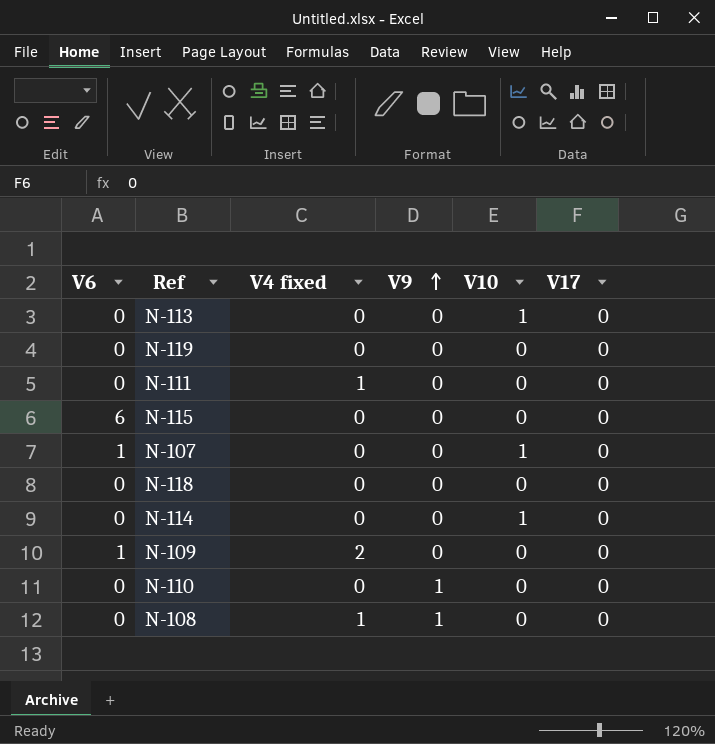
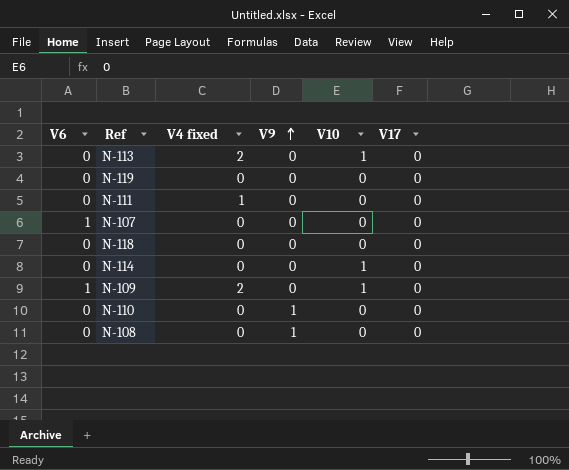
row N-115: 6 | 0 | 0 | 0 | 0 -> none
N-113 | V4 fixed: 0 -> 2
N-107 | V10: 1 -> 0
N-109 | V10: 0 -> 1
N-108 | V4 fixed: 1 -> 0

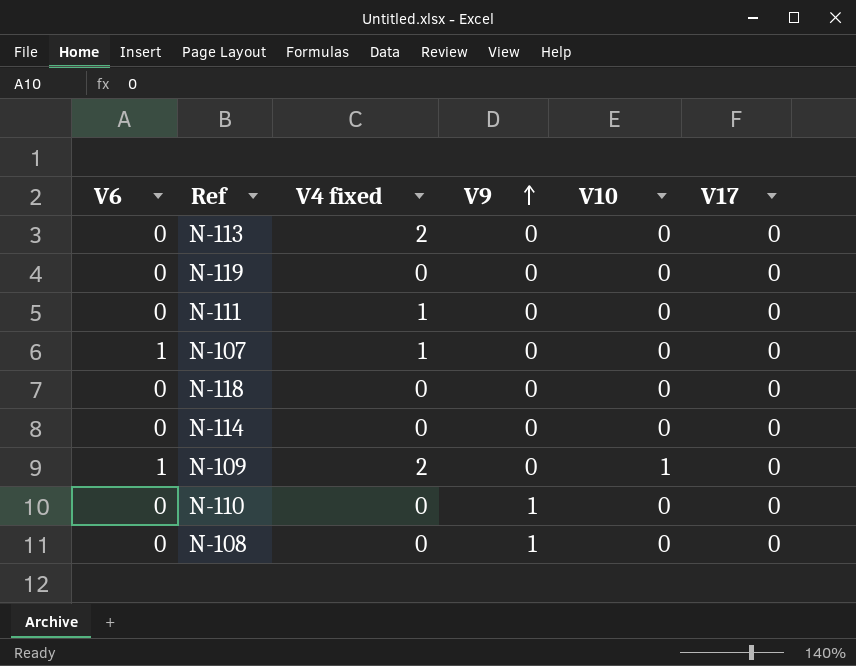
N-113 | V10: 1 -> 0
N-107 | V4 fixed: 0 -> 1
N-114 | V10: 1 -> 0

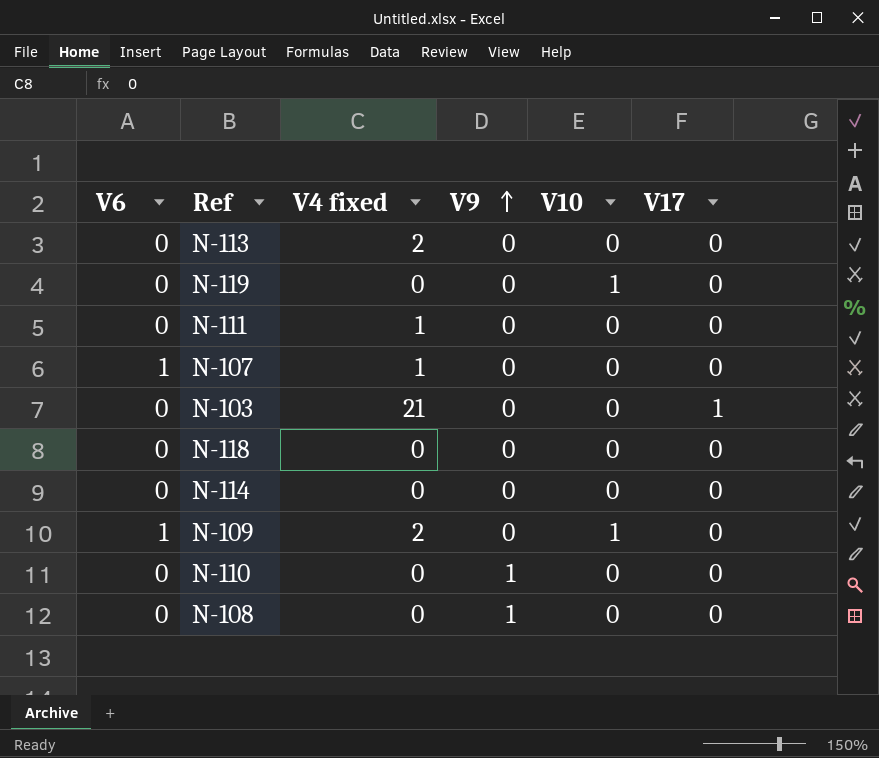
N-119 | V10: 0 -> 1
row N-103: none -> 0 | 21 | 0 | 0 | 1

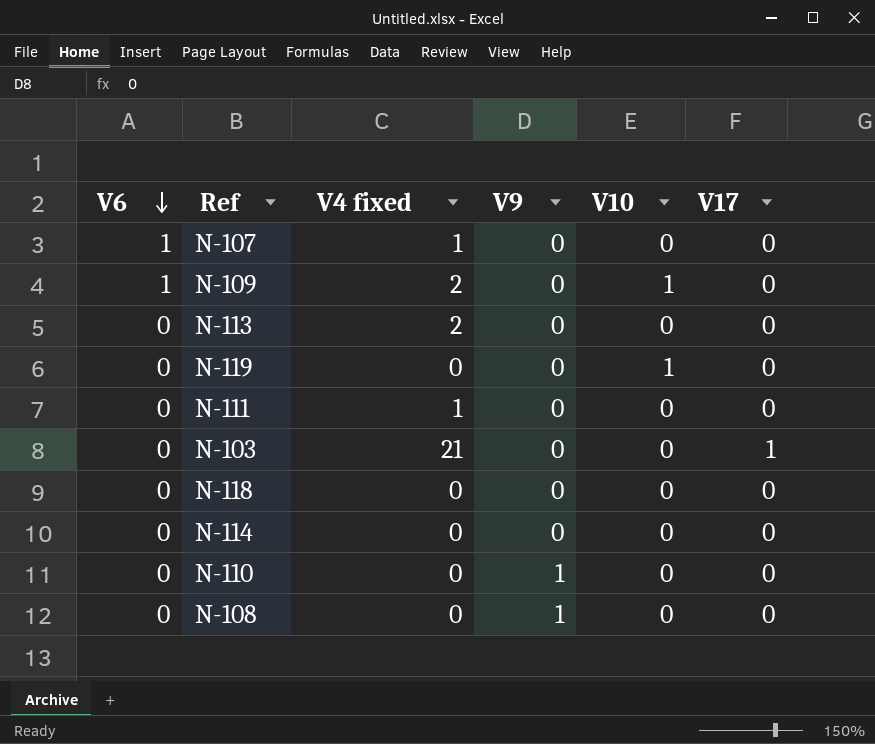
row order: V9 ascending -> V6 descending

